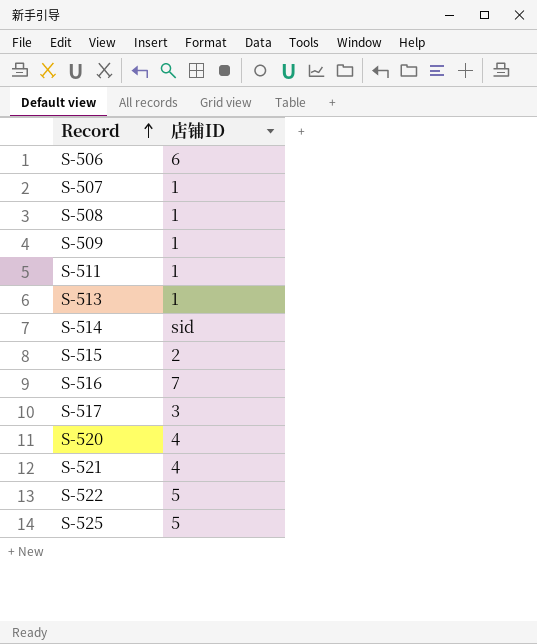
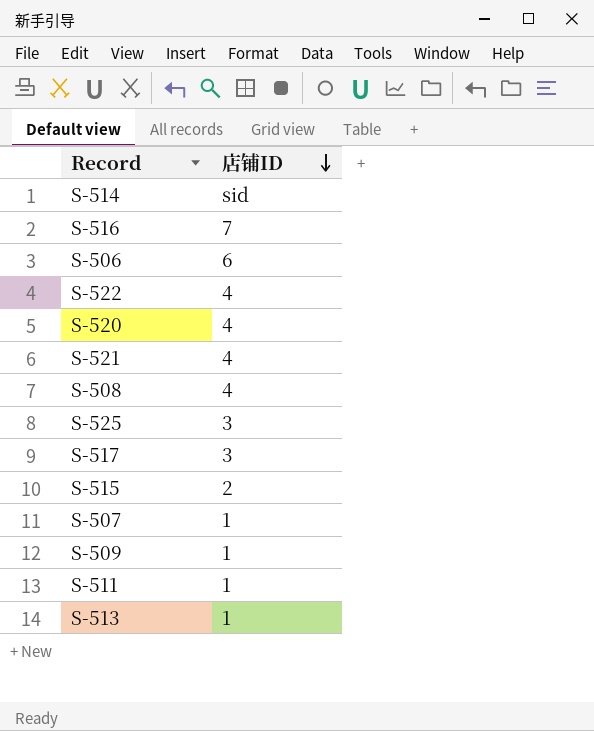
row order: Record ascending -> 店铺ID descending
S-522 | 店铺ID: 5 -> 4
S-508 | 店铺ID: 1 -> 4
S-525 | 店铺ID: 5 -> 3

